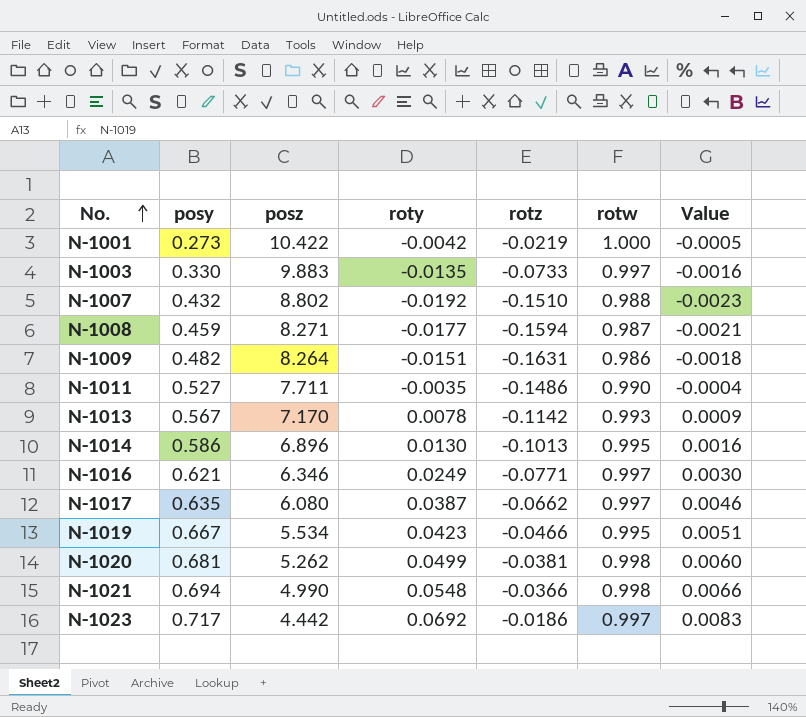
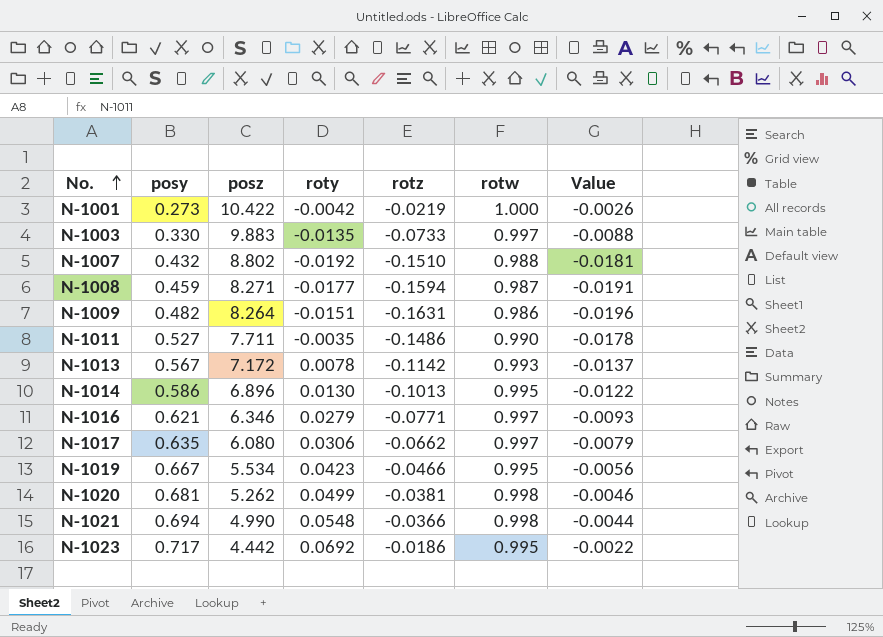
column Value | formula: [roty] * 0.12 -> [rotz] * 0.12
N-1013 | posz: 7.170 -> 7.172
N-1016 | roty: 0.0249 -> 0.0279
N-1017 | roty: 0.0387 -> 0.0306
N-1023 | rotw: 0.997 -> 0.995

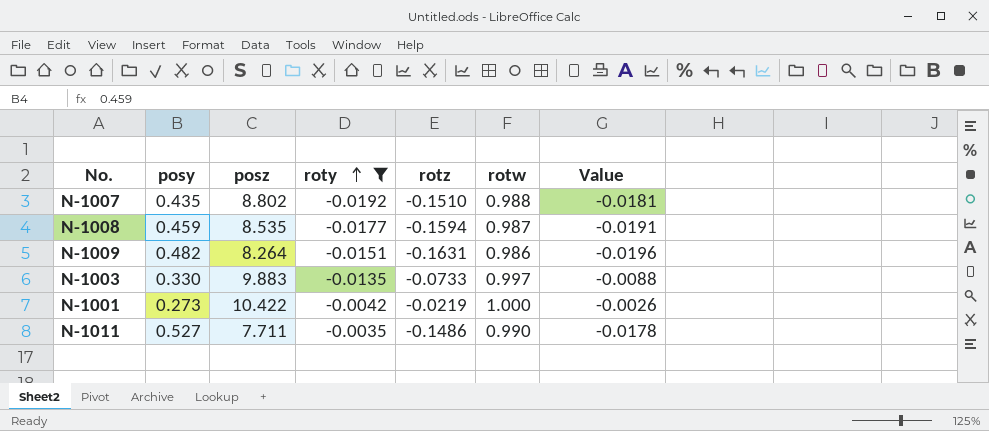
filter: none -> roty <= -0.0035
row order: No. ascending -> roty ascending
N-1007 | posy: 0.432 -> 0.435
N-1008 | posz: 8.271 -> 8.535

